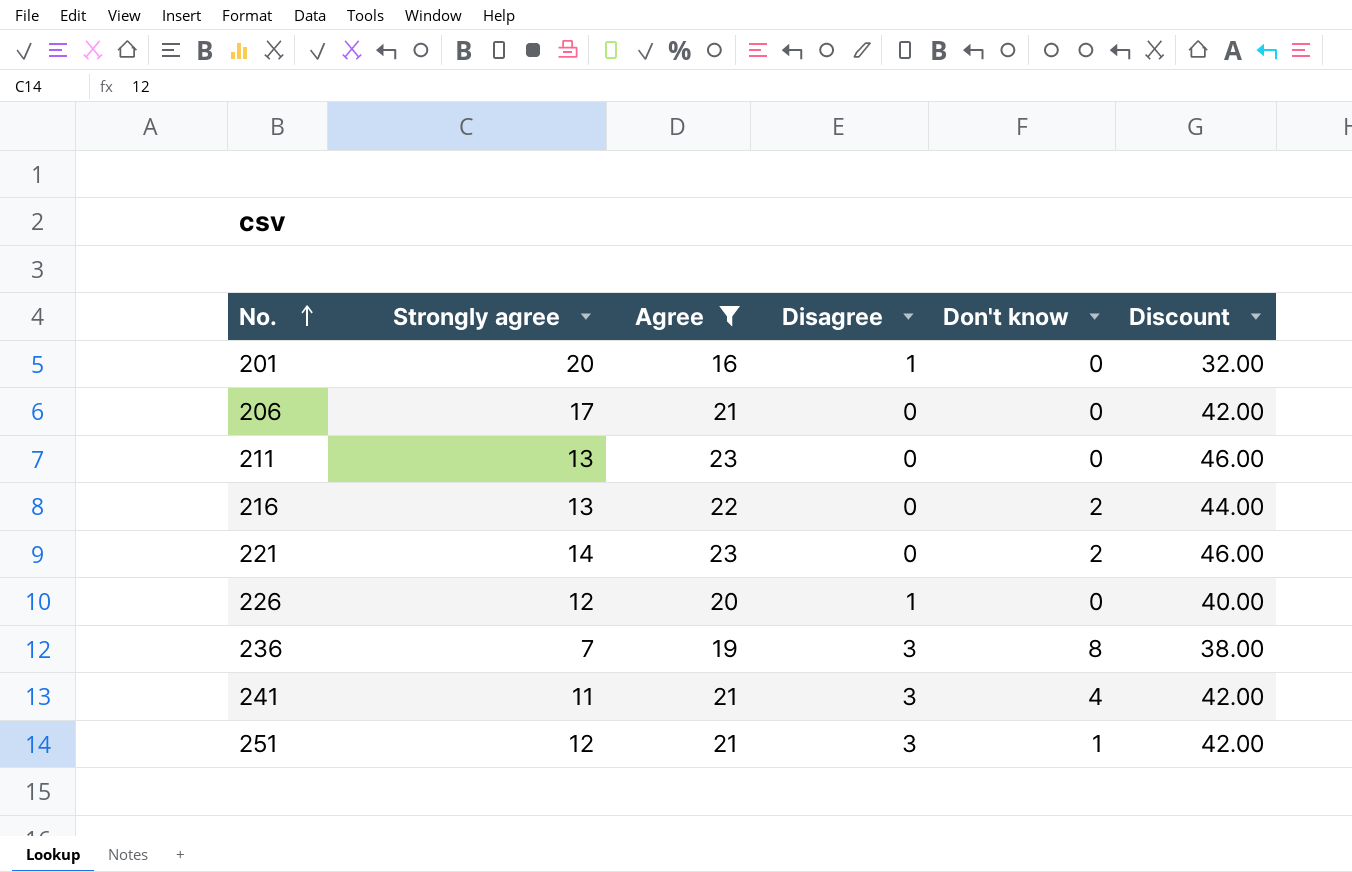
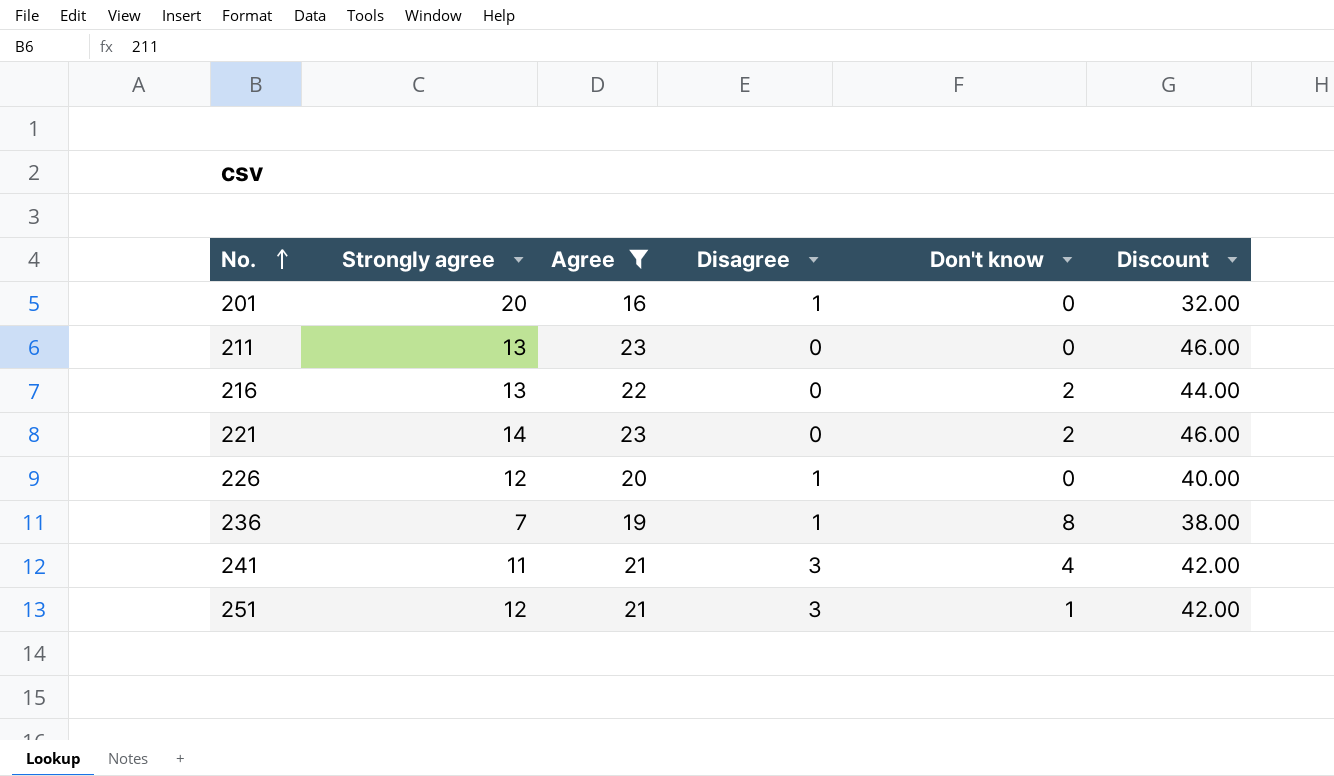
row 206: 17 | 21 | 0 | 0 | 42.00 -> none
236 | Disagree: 3 -> 1

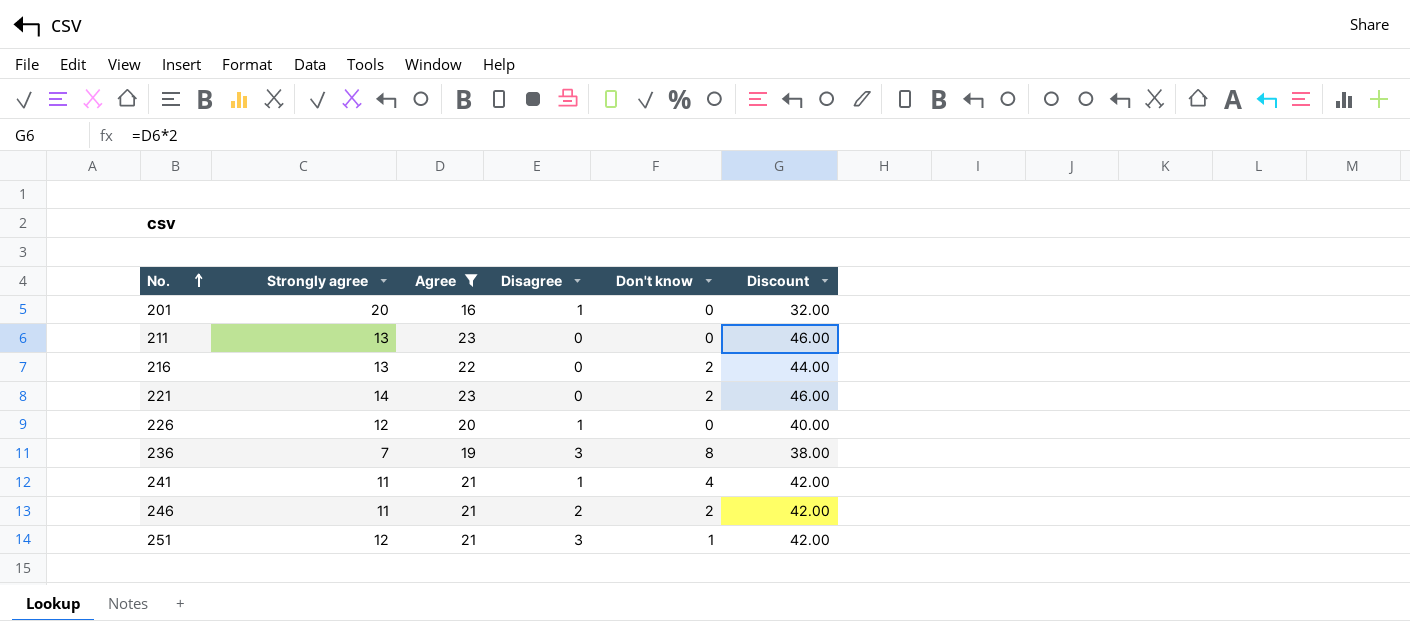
236 | Disagree: 1 -> 3
241 | Disagree: 3 -> 1
row 246: none -> 11 | 21 | 2 | 2 | 42.00

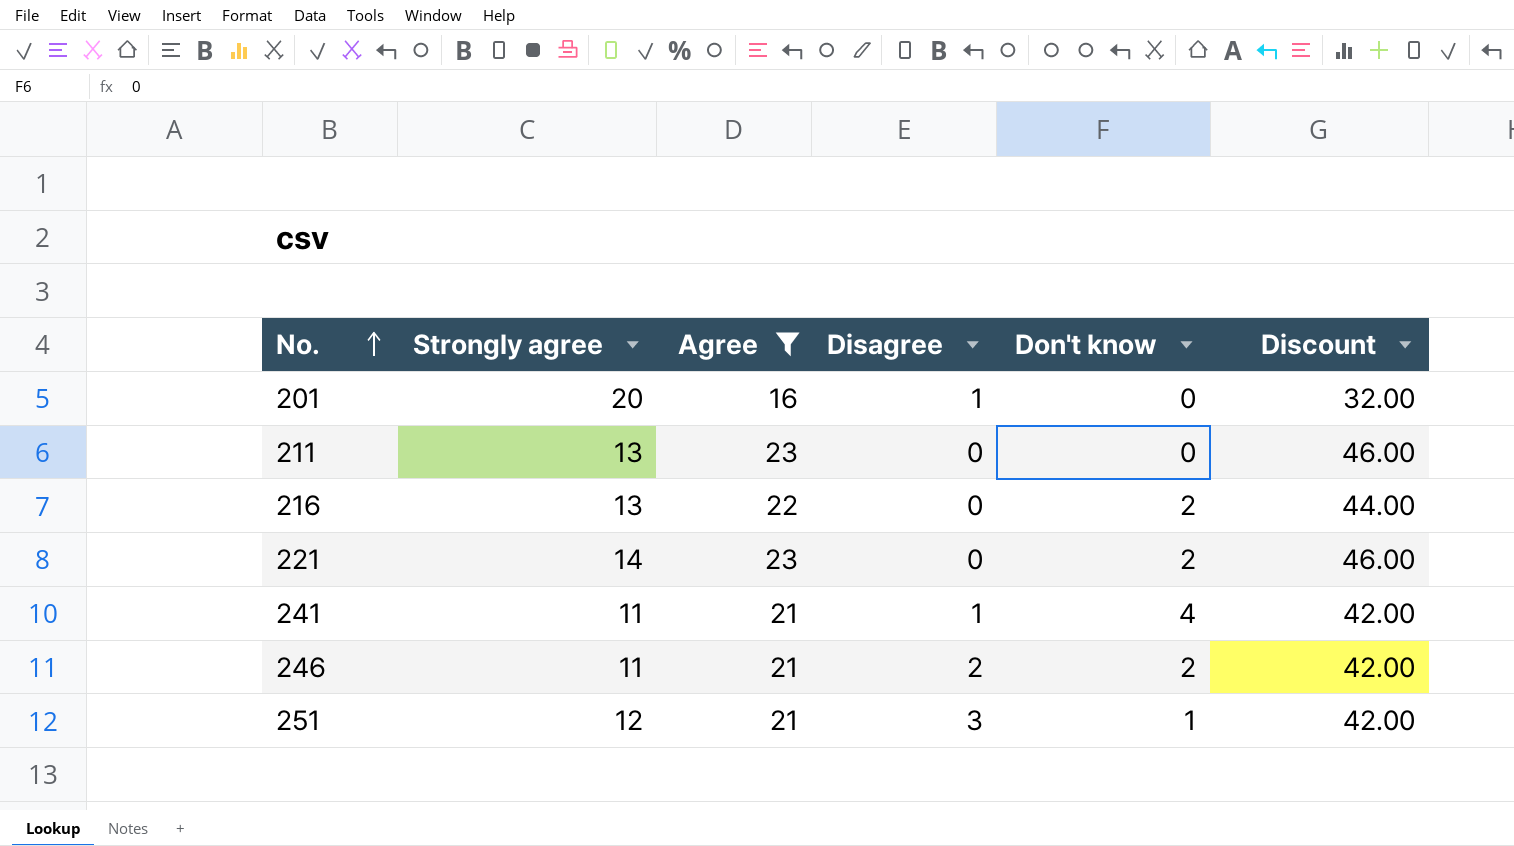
row 226: 12 | 20 | 1 | 0 | 40.00 -> none
row 236: 7 | 19 | 3 | 8 | 38.00 -> none

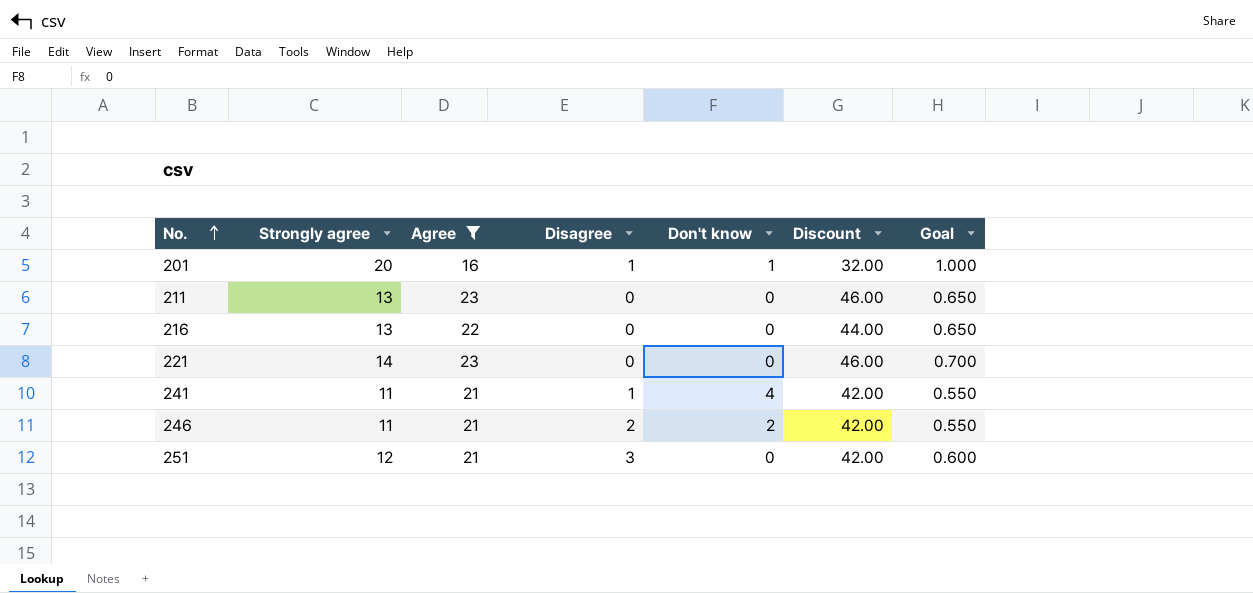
column Goal | formula: none -> [Strongly agree] * 0.05
201 | Don't know: 0 -> 1
216 | Don't know: 2 -> 0
221 | Don't know: 2 -> 0
251 | Don't know: 1 -> 0

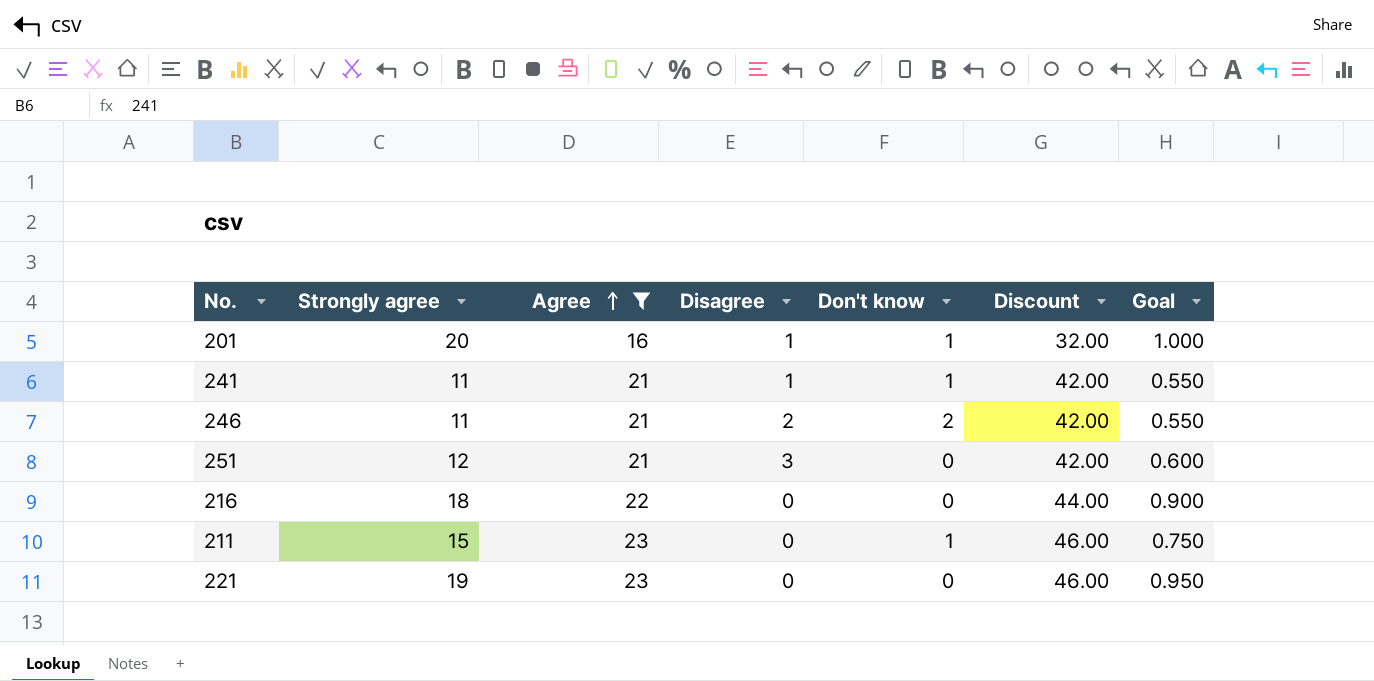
row order: No. ascending -> Agree ascending
241 | Don't know: 4 -> 1
216 | Strongly agree: 13 -> 18
216 | Goal: 0.650 -> 0.900
211 | Strongly agree: 13 -> 15
211 | Don't know: 0 -> 1
211 | Goal: 0.650 -> 0.750
221 | Strongly agree: 14 -> 19
221 | Goal: 0.700 -> 0.950

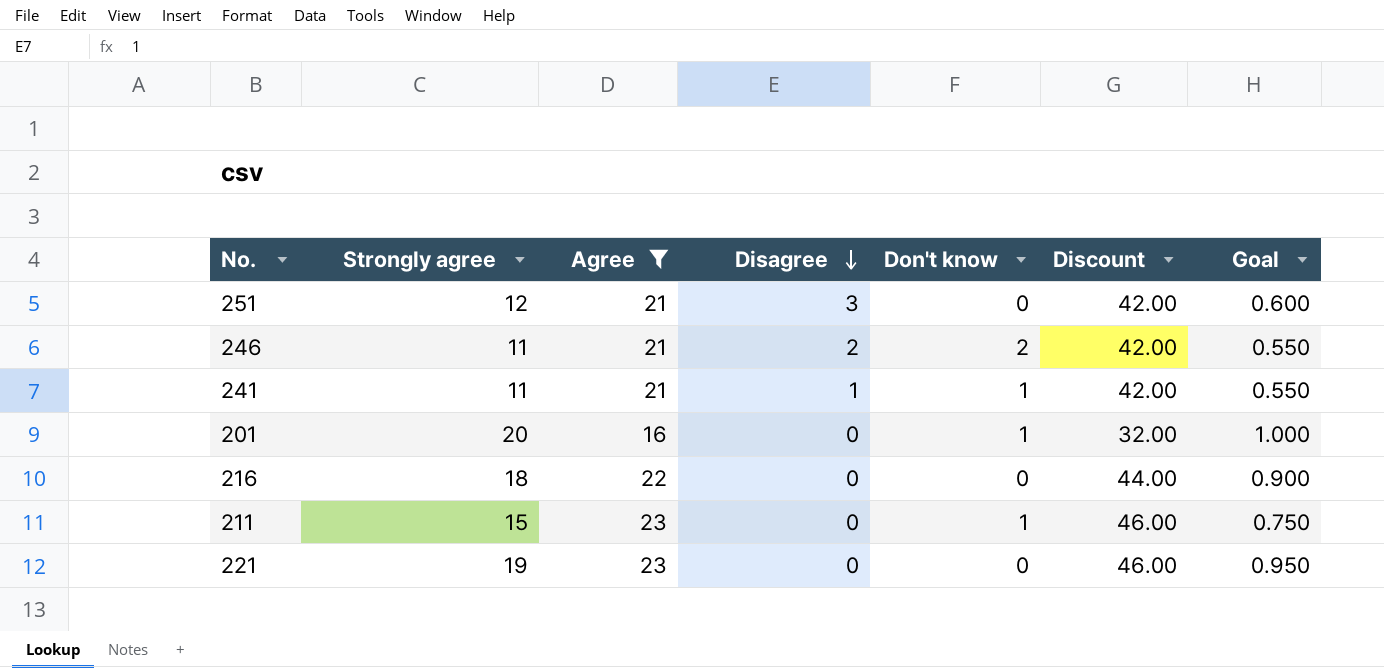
row order: Agree ascending -> Disagree descending
201 | Disagree: 1 -> 0

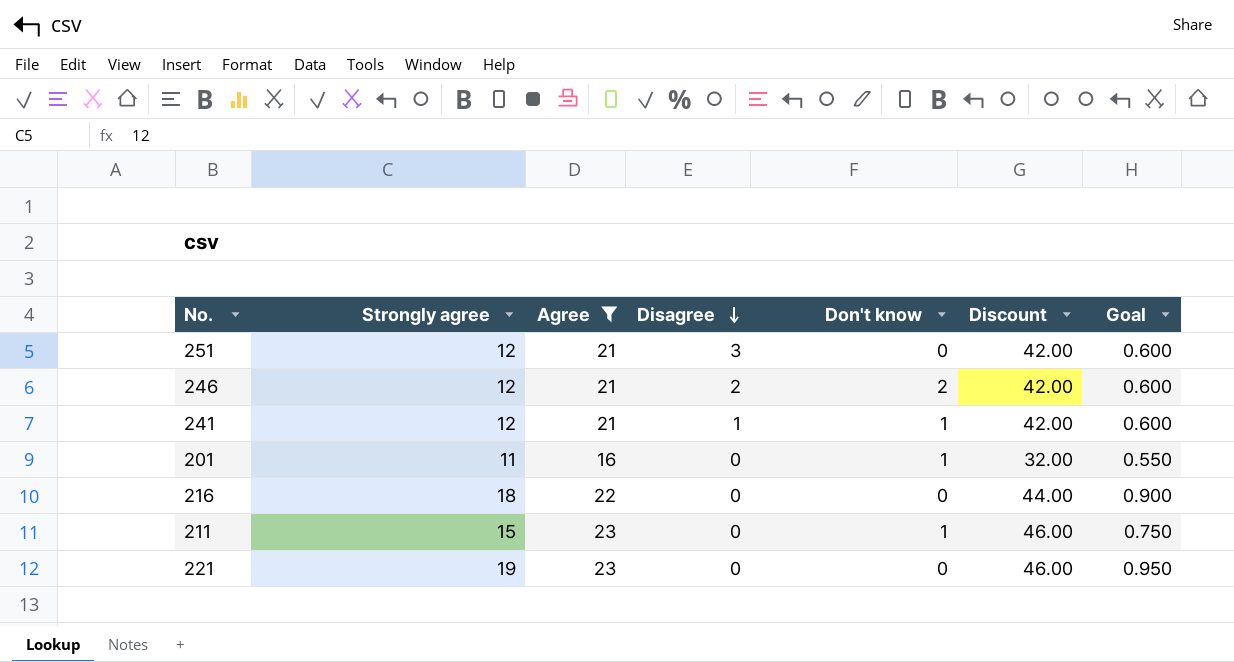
246 | Strongly agree: 11 -> 12
246 | Goal: 0.550 -> 0.600
241 | Strongly agree: 11 -> 12
241 | Goal: 0.550 -> 0.600
201 | Strongly agree: 20 -> 11
201 | Goal: 1.000 -> 0.550

